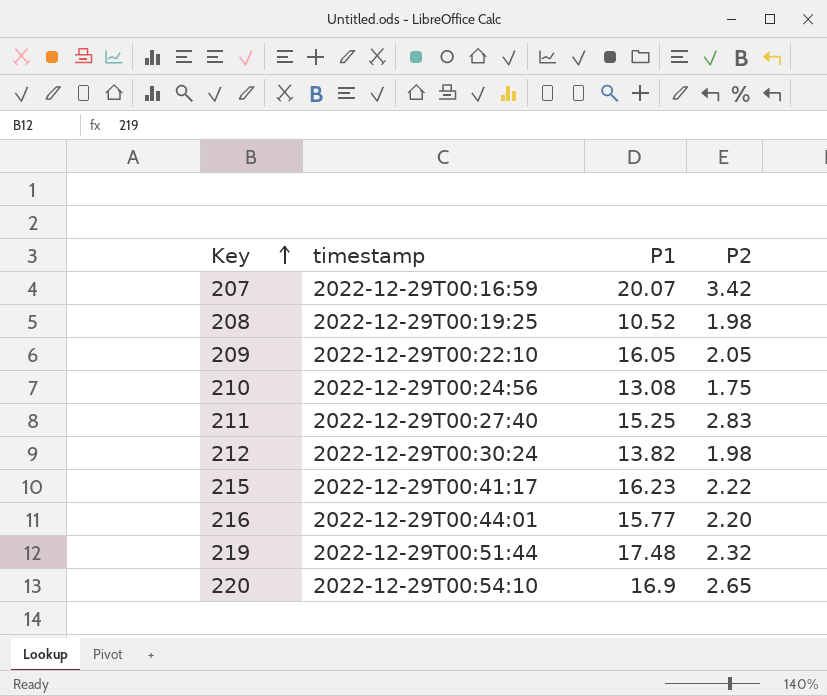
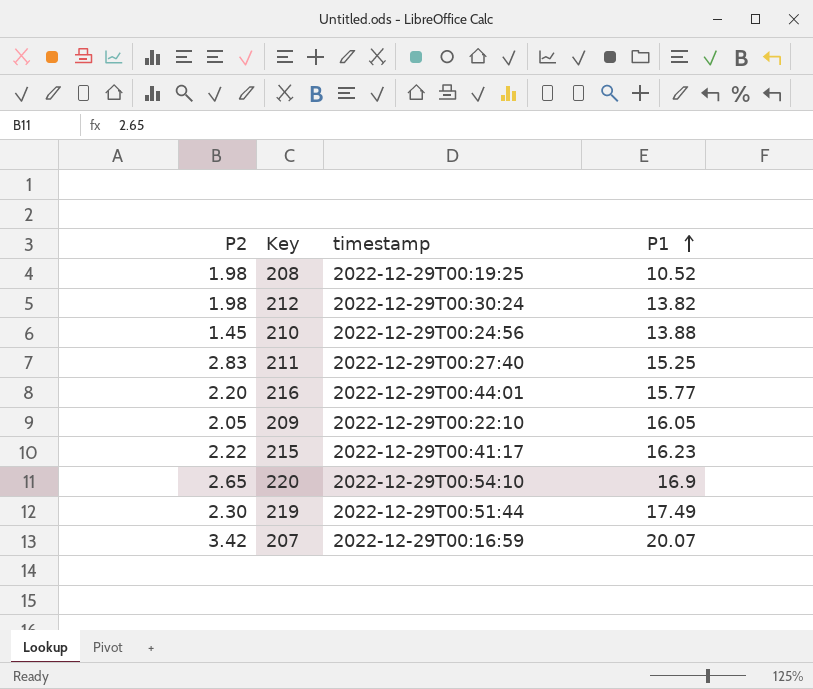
row order: Key ascending -> P1 ascending
column P2 | position: 4 -> 1
210 | P2: 1.75 -> 1.45
210 | P1: 13.08 -> 13.88
219 | P2: 2.32 -> 2.30
219 | P1: 17.48 -> 17.49

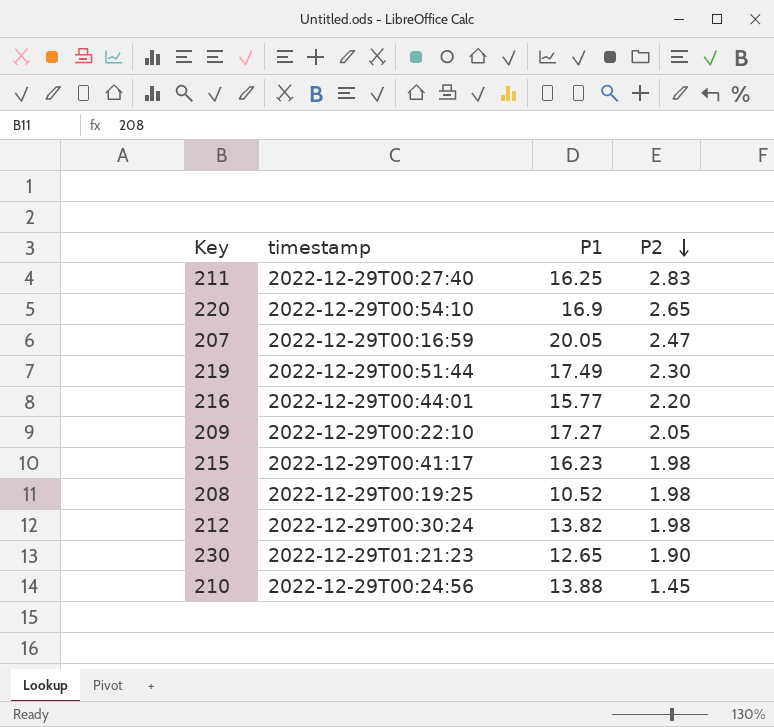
row order: P1 ascending -> P2 descending
column P2 | position: 1 -> 4
211 | P1: 15.25 -> 16.25
207 | P1: 20.07 -> 20.05
207 | P2: 3.42 -> 2.47
209 | P1: 16.05 -> 17.27
215 | P2: 2.22 -> 1.98
row 230: none -> 2022-12-29T01:21:23 | 12.65 | 1.90

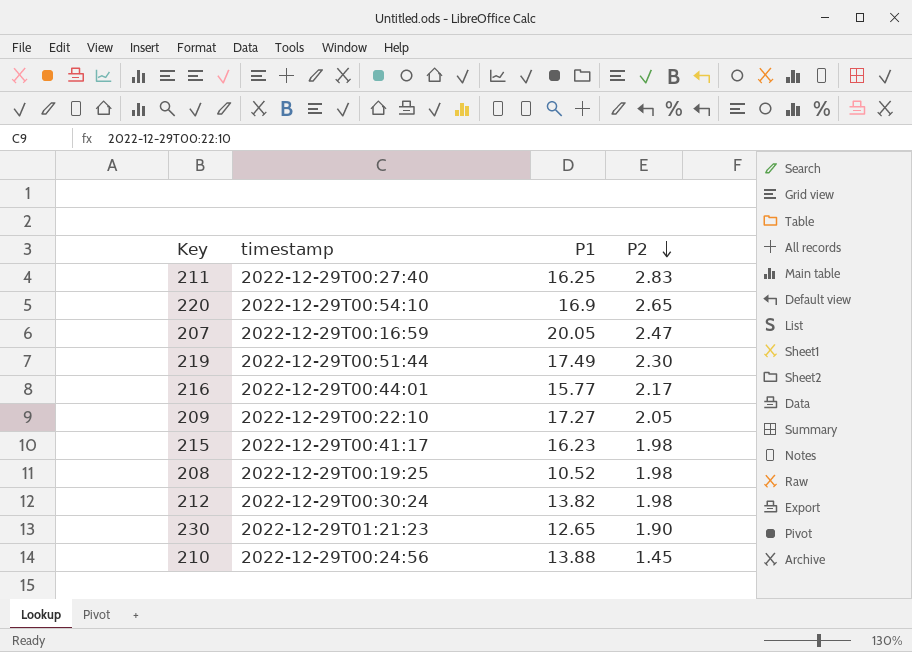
216 | P2: 2.20 -> 2.17

